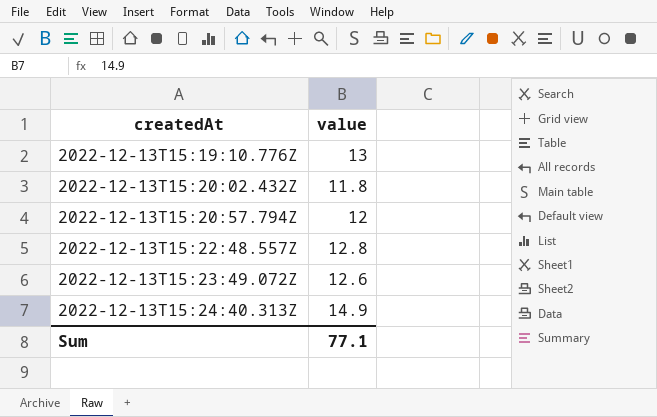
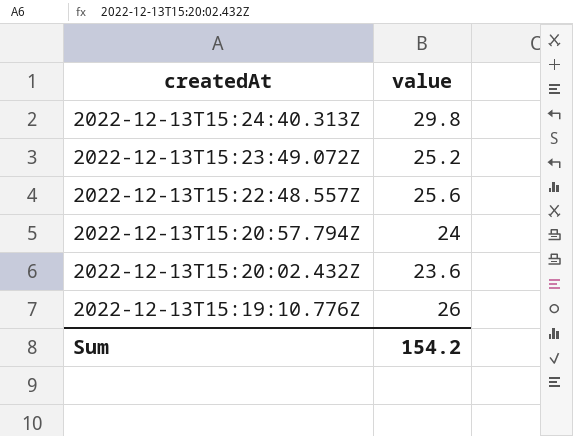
row order: createdAt ascending -> createdAt descending
2022-12-13T15:24:40.313Z | value: 14.9 -> 29.8
2022-12-13T15:23:49.072Z | value: 12.6 -> 25.2
2022-12-13T15:22:48.557Z | value: 12.8 -> 25.6
2022-12-13T15:20:57.794Z | value: 12 -> 24
2022-12-13T15:20:02.432Z | value: 11.8 -> 23.6
2022-12-13T15:19:10.776Z | value: 13 -> 26
Sum | value: 77.1 -> 154.2

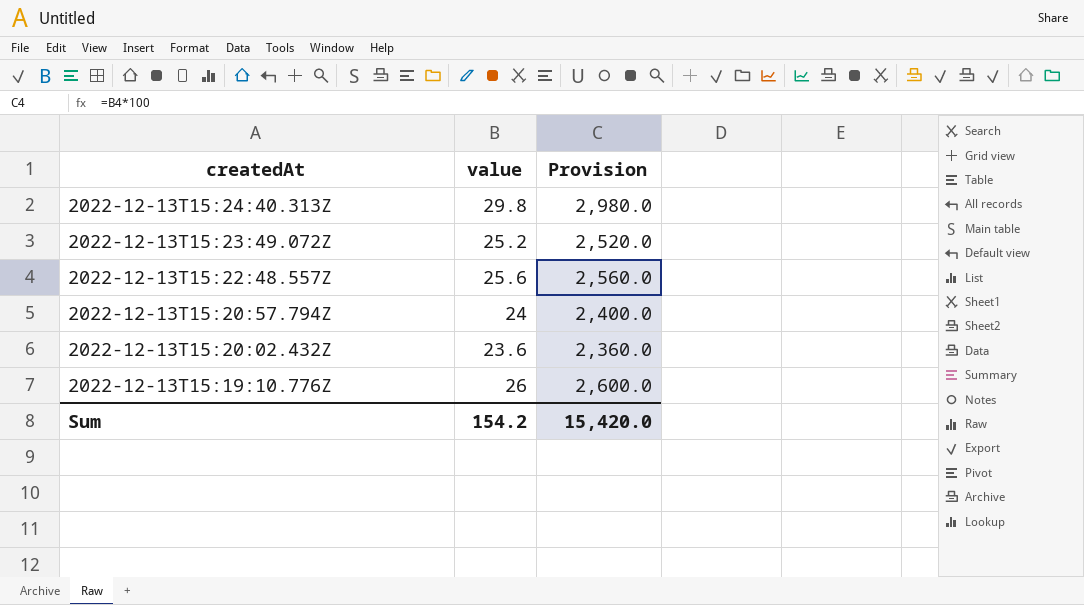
column Provision | formula: none -> [value] * 100

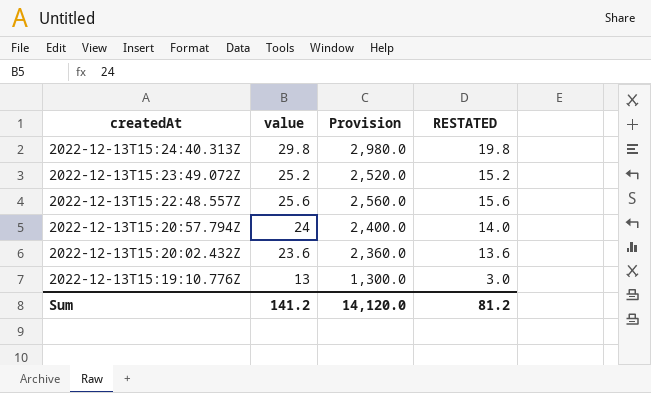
column RESTATED | formula: none -> [value] - 10
2022-12-13T15:19:10.776Z | value: 26 -> 13
2022-12-13T15:19:10.776Z | Provision: 2,600.0 -> 1,300.0
Sum | value: 154.2 -> 141.2
Sum | Provision: 15,420.0 -> 14,120.0

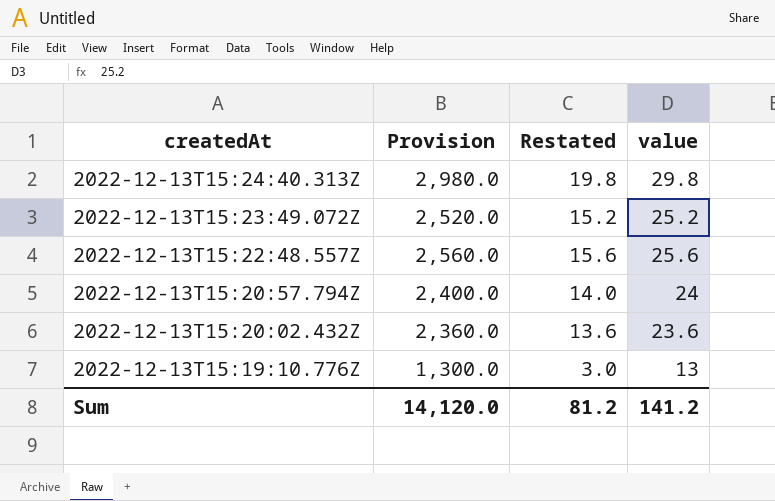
column name: RESTATED -> Restated
column value | position: 2 -> 4

